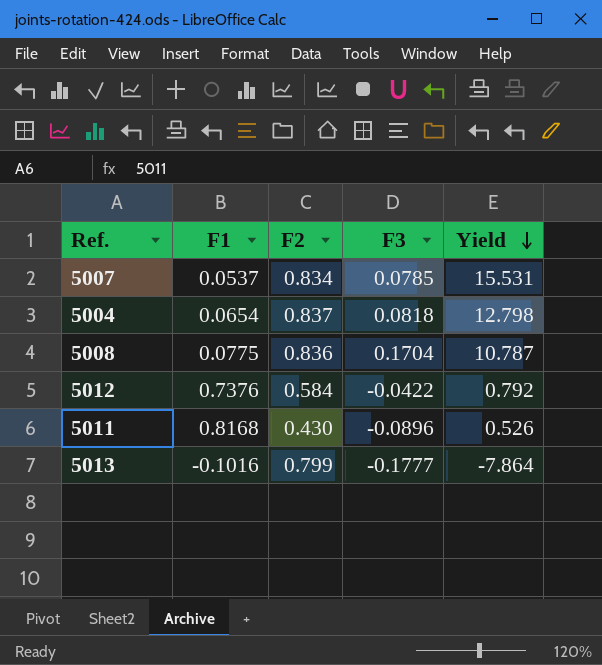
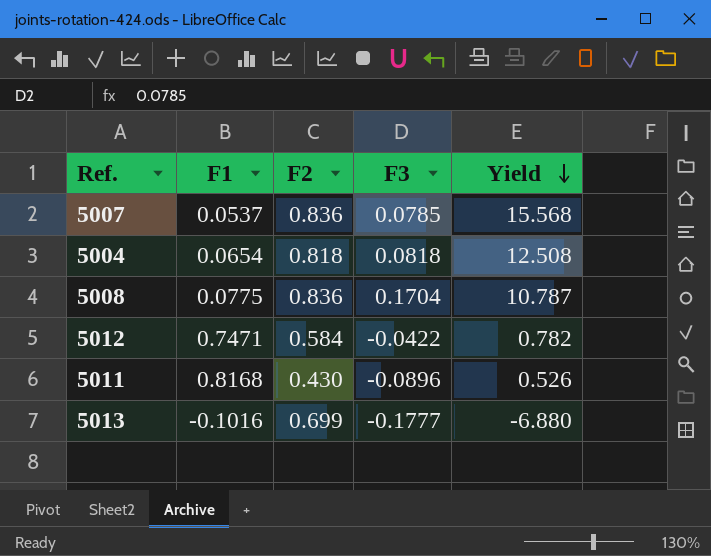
5007 | F2: 0.834 -> 0.836
5007 | Yield: 15.531 -> 15.568
5004 | F2: 0.837 -> 0.818
5004 | Yield: 12.798 -> 12.508
5012 | F1: 0.7376 -> 0.7471
5012 | Yield: 0.792 -> 0.782
5013 | F2: 0.799 -> 0.699
5013 | Yield: -7.864 -> -6.880

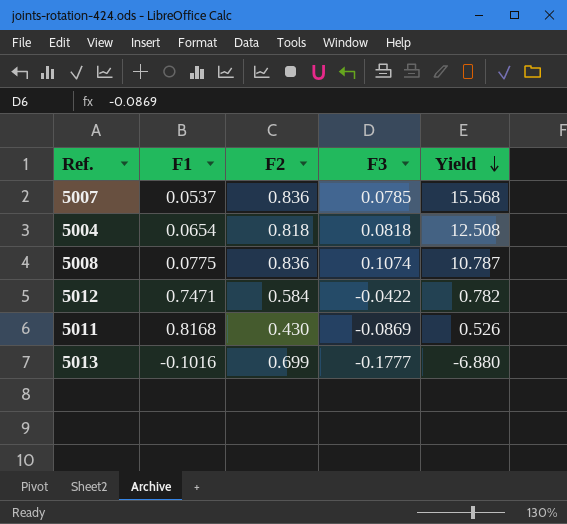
5008 | F3: 0.1704 -> 0.1074
5011 | F3: -0.0896 -> -0.0869

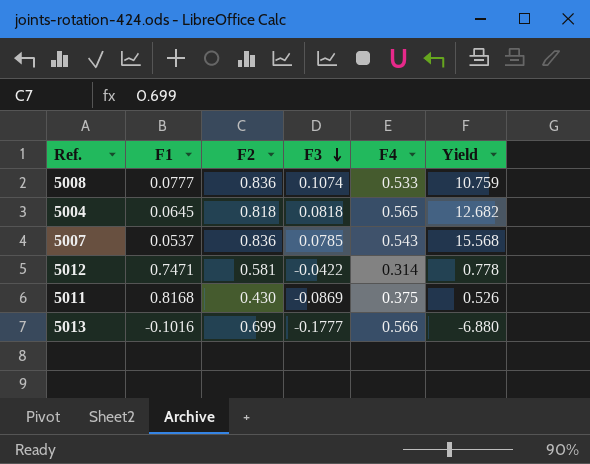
row order: Yield descending -> F3 descending
column F4 | position: none -> 5
5008 | F1: 0.0775 -> 0.0777
5008 | Yield: 10.787 -> 10.759
5004 | F1: 0.0654 -> 0.0645
5004 | Yield: 12.508 -> 12.682
5012 | F2: 0.584 -> 0.581
5012 | Yield: 0.782 -> 0.778

